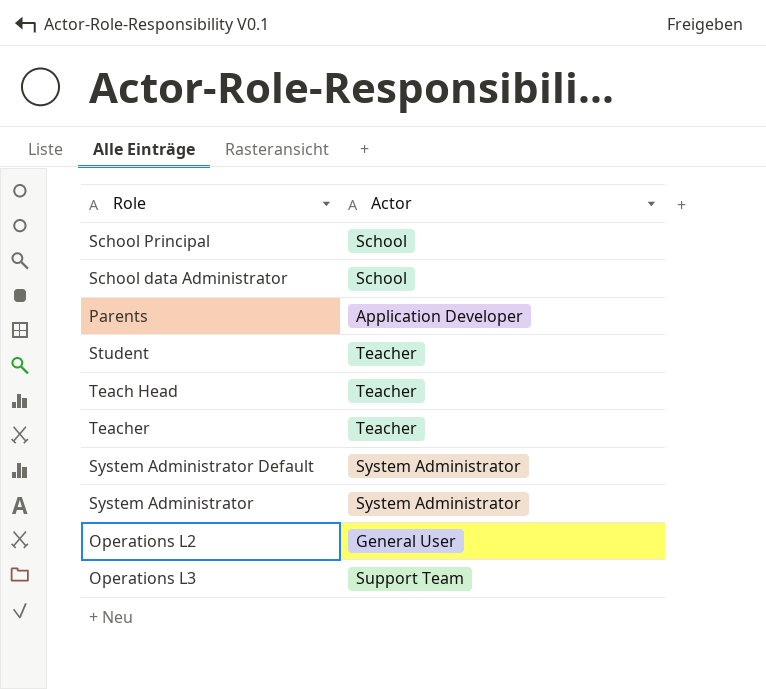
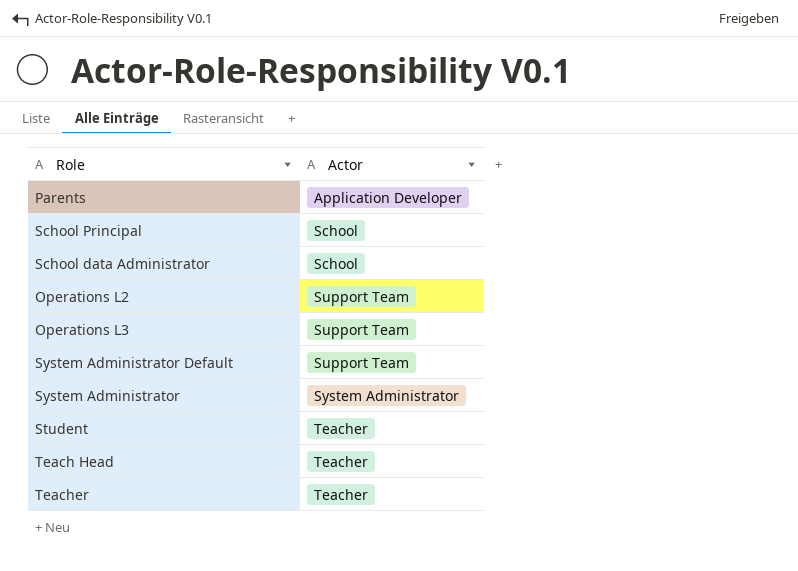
row order: none -> Actor ascending
Operations L2 | Actor: General User -> Support Team
System Administrator Default | Actor: System Administrator -> Support Team

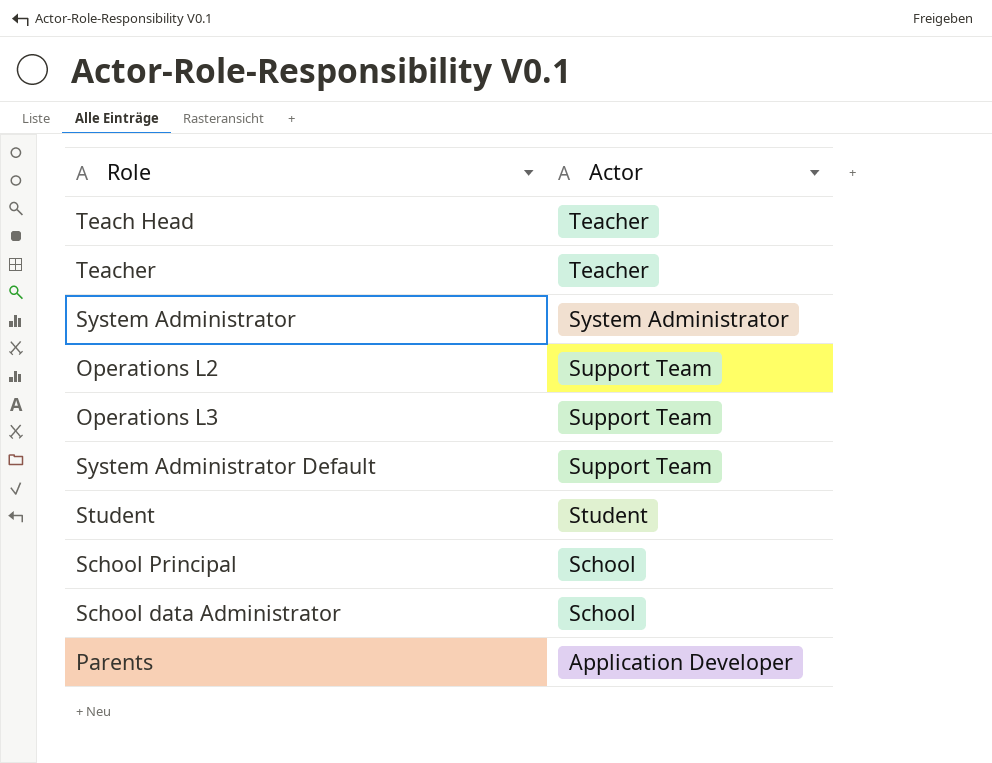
row order: Actor ascending -> Actor descending
Student | Actor: Teacher -> Student

